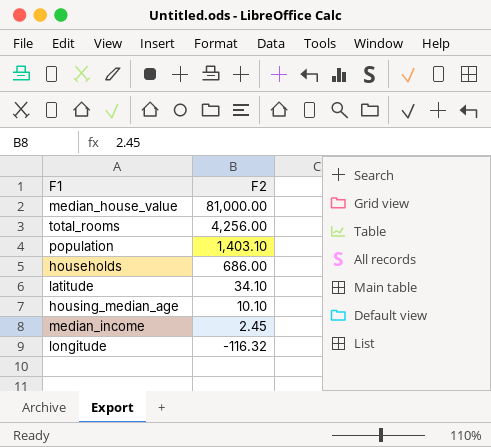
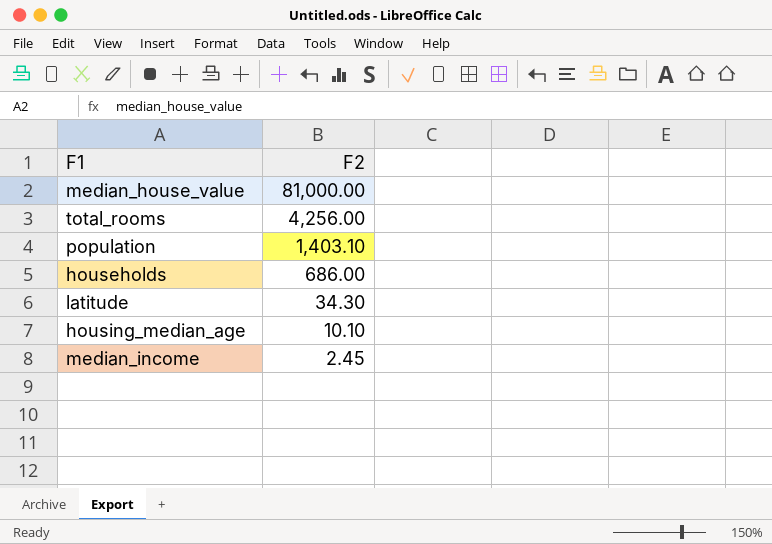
row longitude: -116.32 -> none
latitude | F2: 34.10 -> 34.30

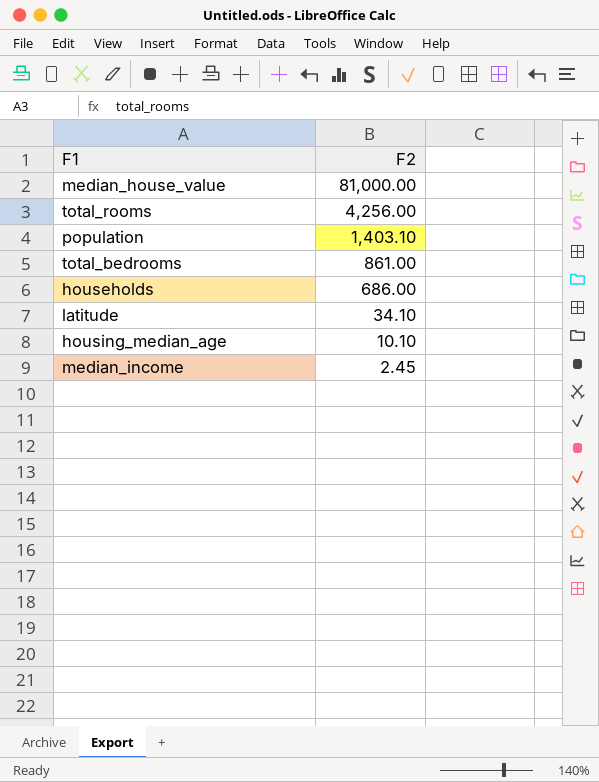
row total_bedrooms: none -> 861.00
latitude | F2: 34.30 -> 34.10

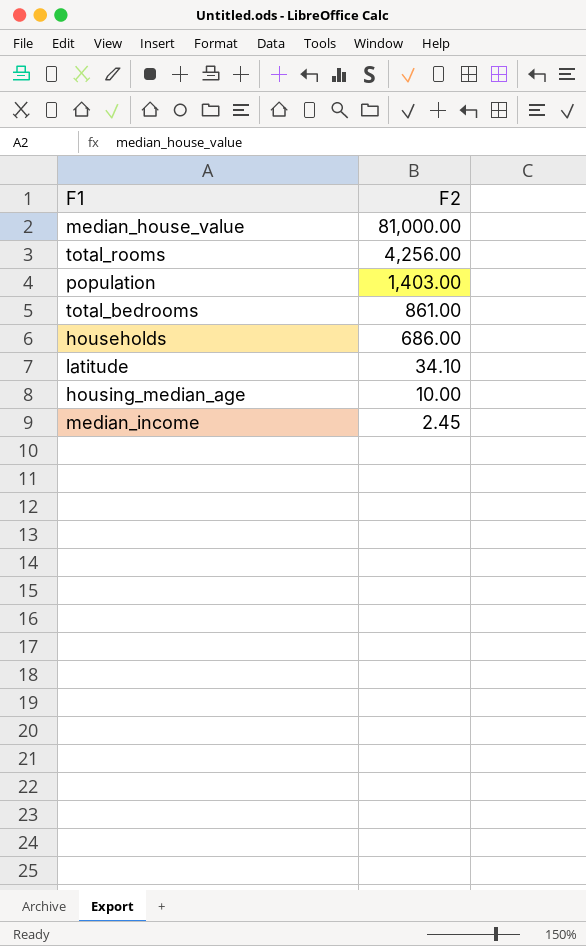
population | F2: 1,403.10 -> 1,403.00
housing_median_age | F2: 10.10 -> 10.00

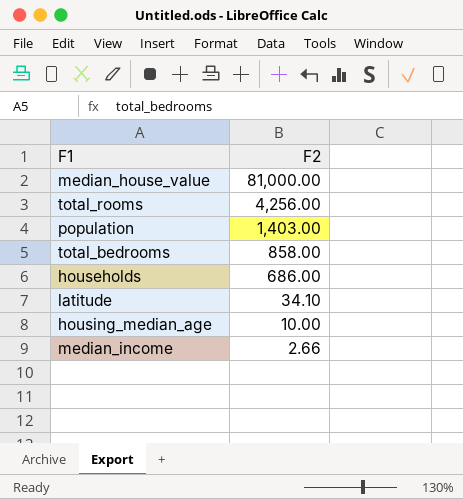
total_bedrooms | F2: 861.00 -> 858.00
median_income | F2: 2.45 -> 2.66

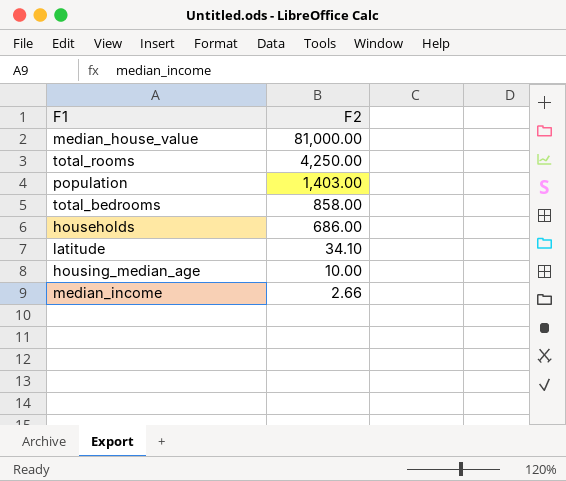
total_rooms | F2: 4,256.00 -> 4,250.00

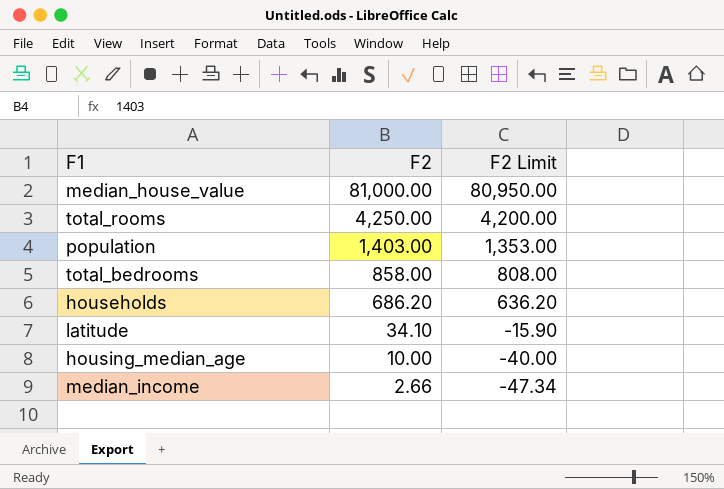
column F2 Limit | formula: none -> [F2] - 50
households | F2: 686.00 -> 686.20

